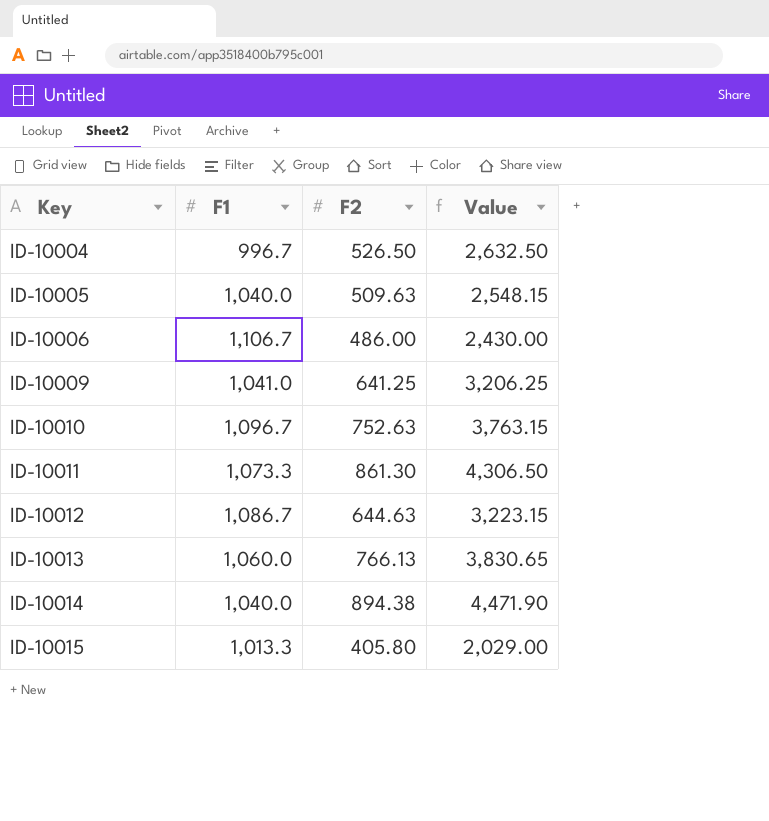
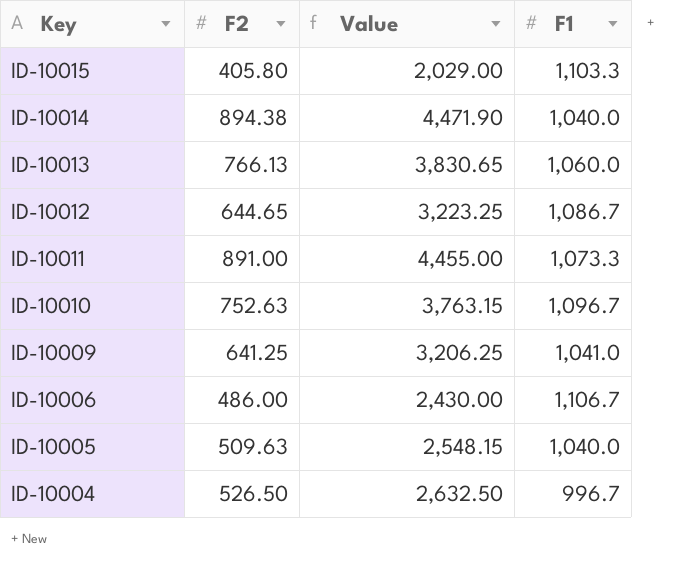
row order: Key ascending -> Key descending
column F1 | position: 2 -> 4
ID-10015 | F1: 1,013.3 -> 1,103.3
ID-10012 | F2: 644.63 -> 644.65
ID-10012 | Value: 3,223.15 -> 3,223.25
ID-10011 | F2: 861.30 -> 891.00
ID-10011 | Value: 4,306.50 -> 4,455.00

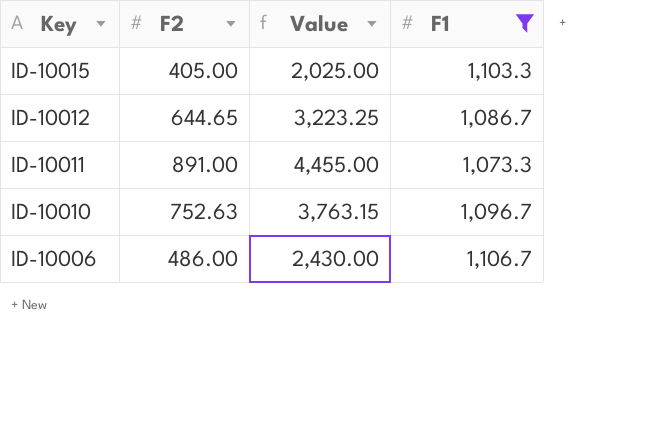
filter: none -> F1 >= 1,073.3
ID-10015 | F2: 405.80 -> 405.00
ID-10015 | Value: 2,029.00 -> 2,025.00

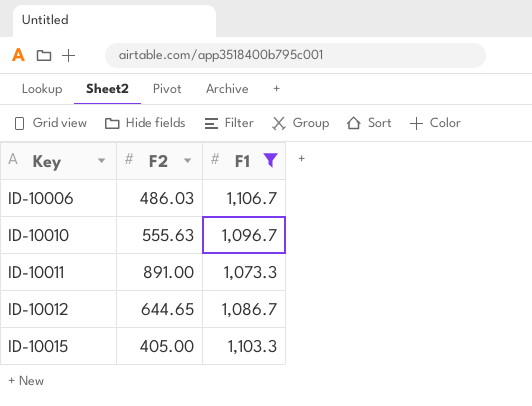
row order: Key descending -> Key ascending
column Value | formula: [F2] * 5 -> none
ID-10006 | F2: 486.00 -> 486.03
ID-10010 | F2: 752.63 -> 555.63

